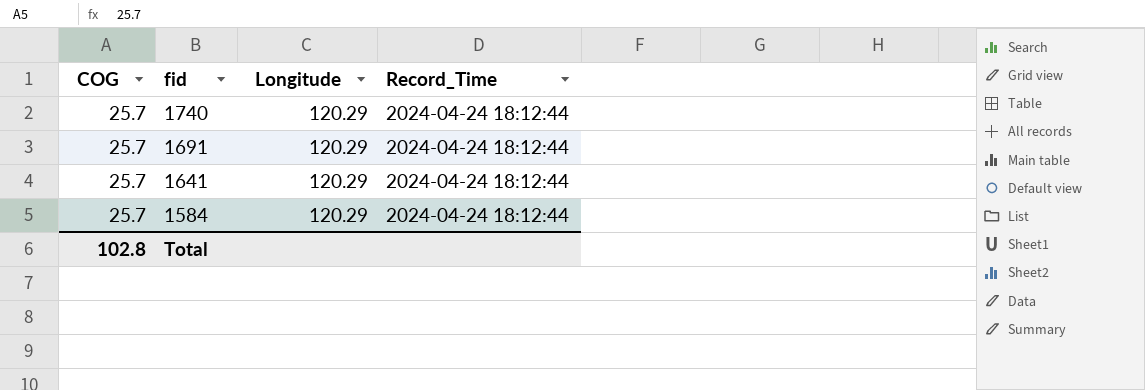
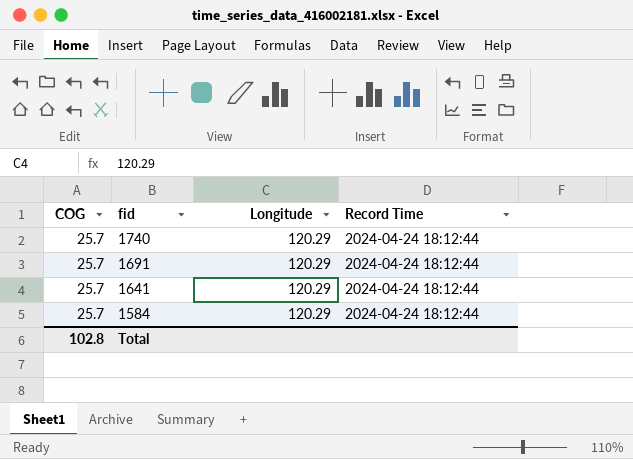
column name: Record_Time -> Record Time

